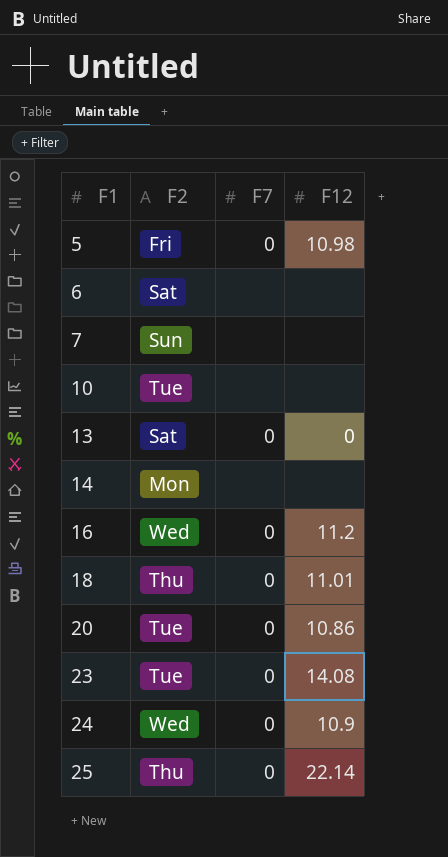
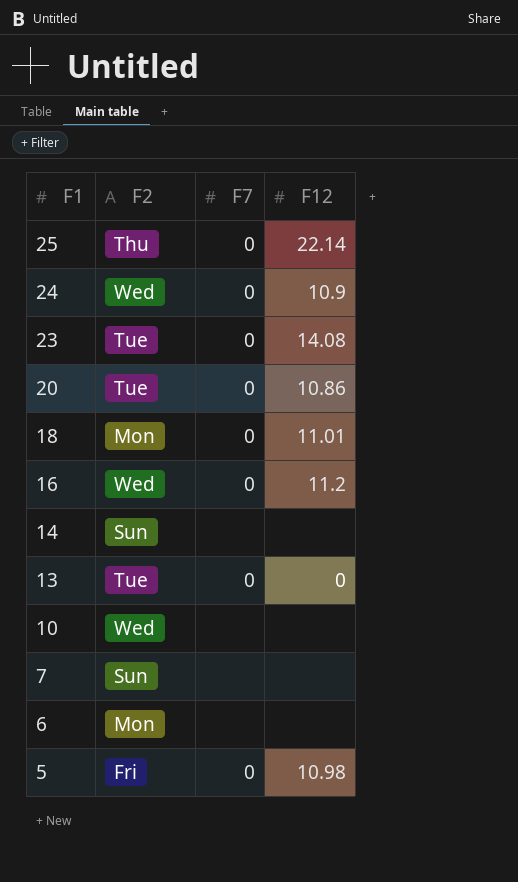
row order: F1 ascending -> F1 descending
18 | F2: Thu -> Mon
14 | F2: Mon -> Sun
13 | F2: Sat -> Tue
10 | F2: Tue -> Wed
6 | F2: Sat -> Mon

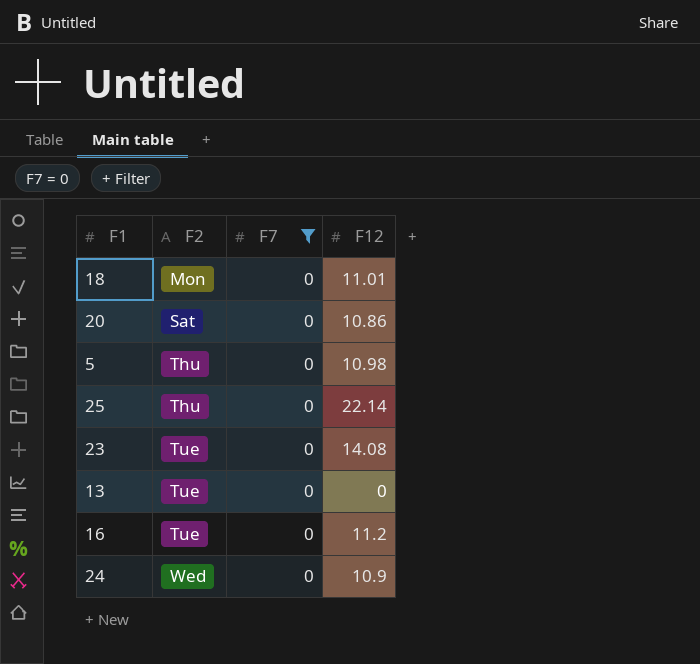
filter: none -> F7 = 0
row order: F1 descending -> F2 ascending
20 | F2: Tue -> Sat
5 | F2: Fri -> Thu
16 | F2: Wed -> Tue

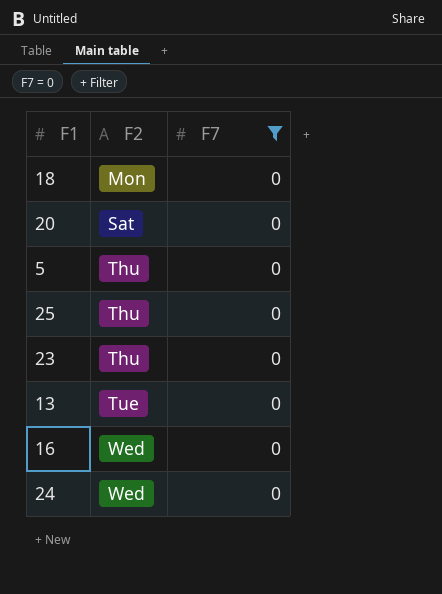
column F12 | position: 4 -> none
23 | F2: Tue -> Thu
16 | F2: Tue -> Wed

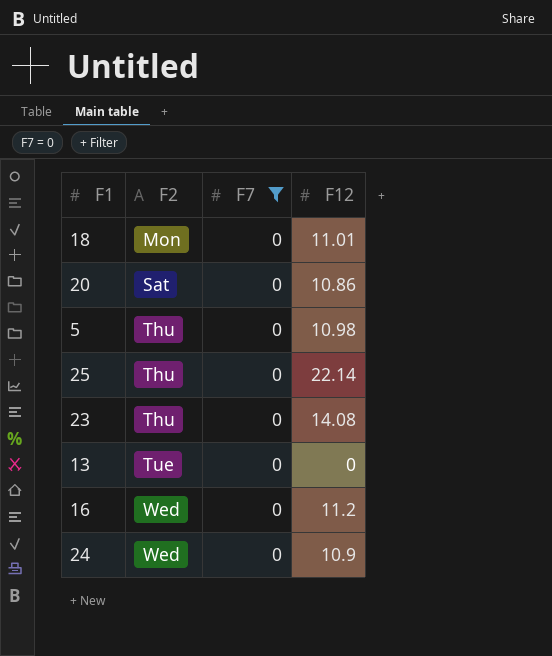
column F12 | position: none -> 4

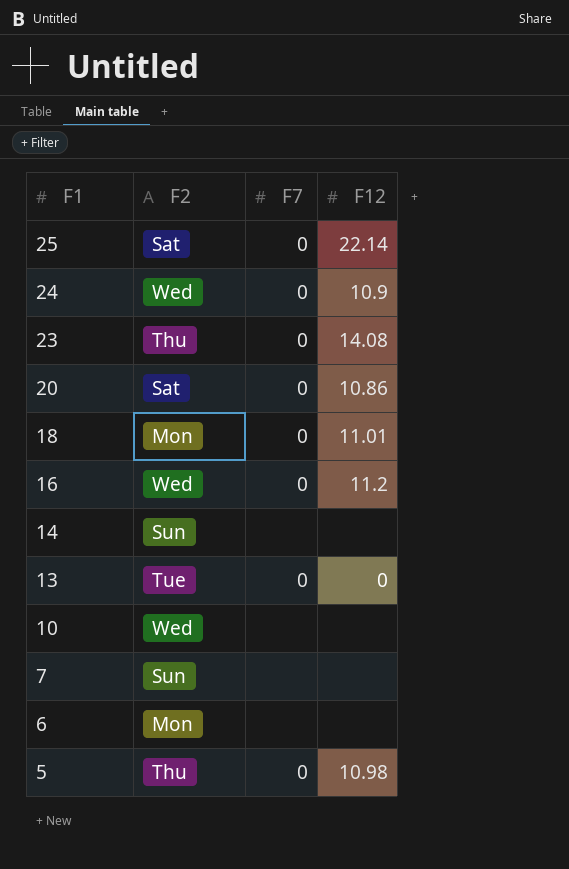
filter: F7 = 0 -> none
row order: F2 ascending -> F1 descending
25 | F2: Thu -> Sat

